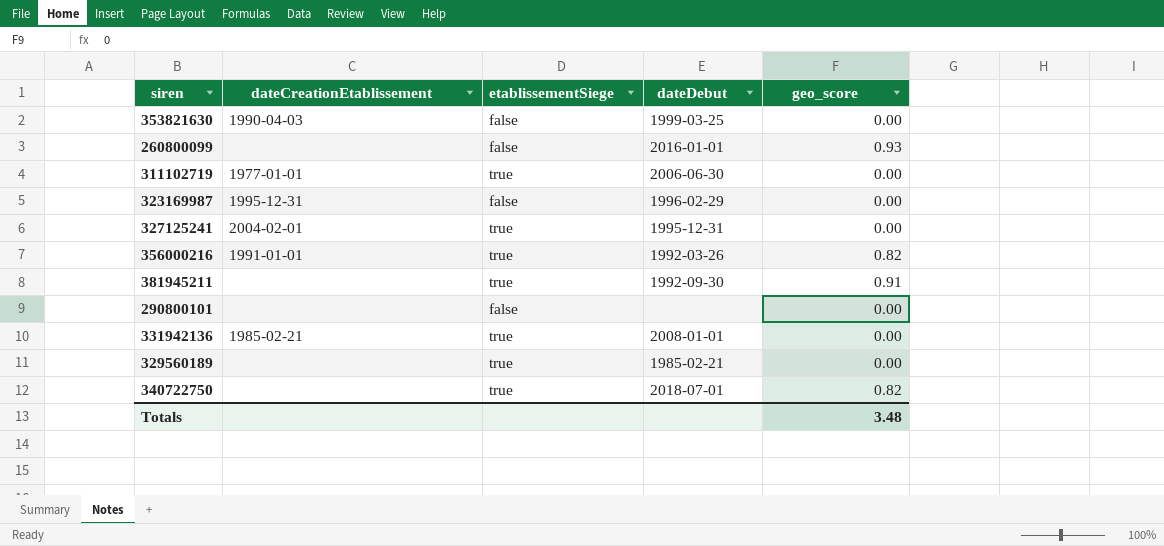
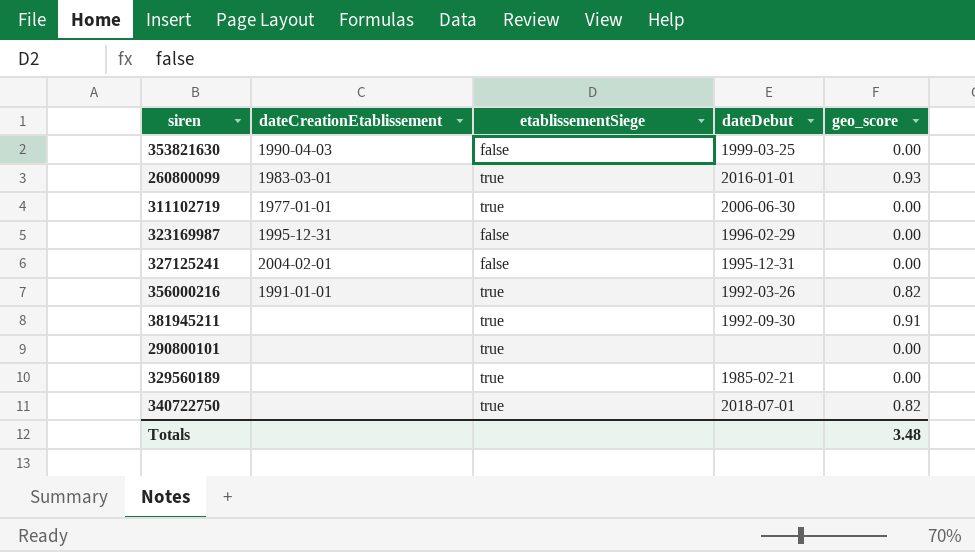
row 331942136: 1985-02-21 | true | 2008-01-01 | 0.00 -> none
260800099 | dateCreationEtablissement: none -> 1983-03-01
260800099 | etablissementSiege: false -> true
327125241 | etablissementSiege: true -> false
290800101 | etablissementSiege: false -> true

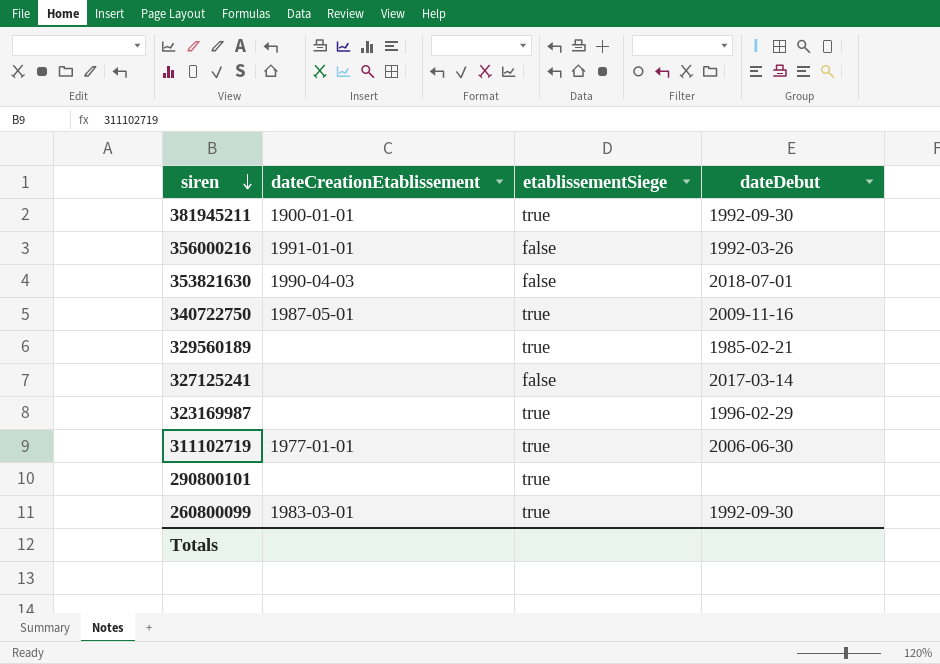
row order: none -> siren descending
column geo_score | position: 5 -> none
381945211 | dateCreationEtablissement: none -> 1900-01-01
356000216 | etablissementSiege: true -> false
353821630 | dateDebut: 1999-03-25 -> 2018-07-01
340722750 | dateCreationEtablissement: none -> 1987-05-01
340722750 | dateDebut: 2018-07-01 -> 2009-11-16
327125241 | dateCreationEtablissement: 2004-02-01 -> none
327125241 | dateDebut: 1995-12-31 -> 2017-03-14
323169987 | dateCreationEtablissement: 1995-12-31 -> none
323169987 | etablissementSiege: false -> true
260800099 | dateDebut: 2016-01-01 -> 1992-09-30

